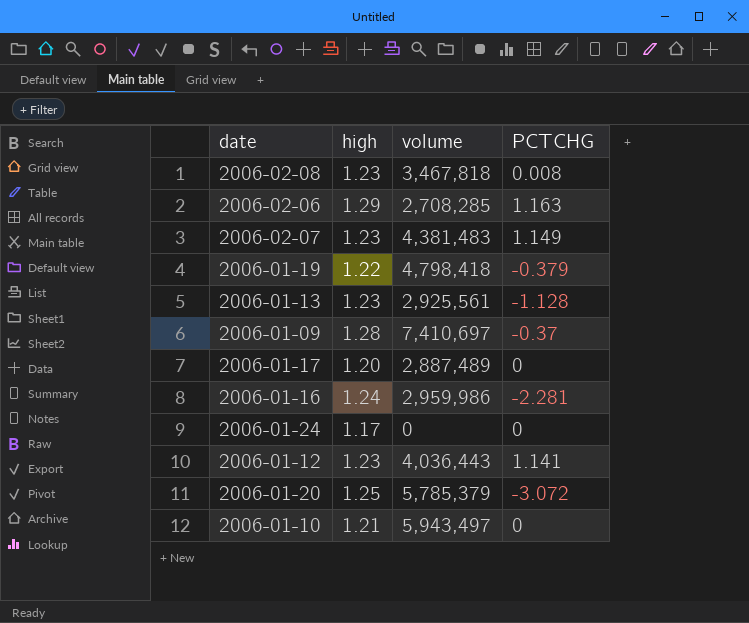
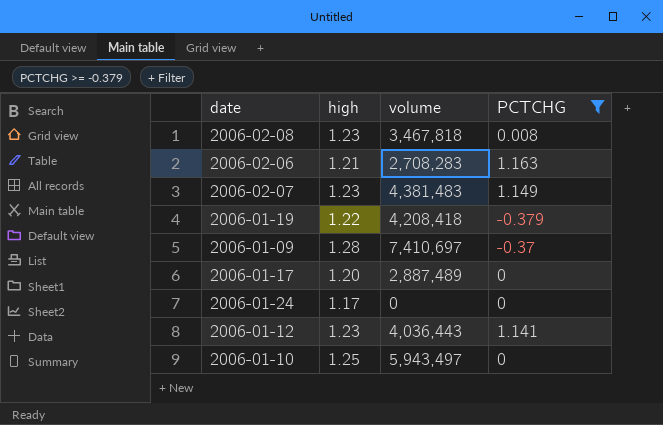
filter: none -> PCTCHG >= -0.379
2006-02-06 | high: 1.29 -> 1.21
2006-02-06 | volume: 2,708,285 -> 2,708,283
2006-01-19 | volume: 4,798,418 -> 4,208,418
2006-01-10 | high: 1.21 -> 1.25

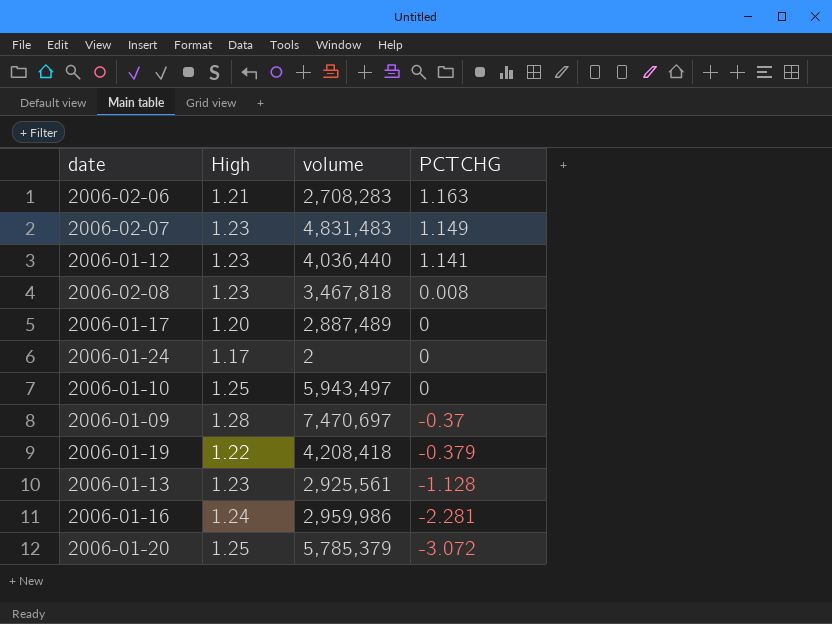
filter: PCTCHG >= -0.379 -> none
row order: none -> PCTCHG descending
column name: high -> High
2006-02-07 | volume: 4,381,483 -> 4,831,483
2006-01-12 | volume: 4,036,443 -> 4,036,440
2006-01-24 | volume: 0 -> 2
2006-01-09 | volume: 7,410,697 -> 7,470,697

